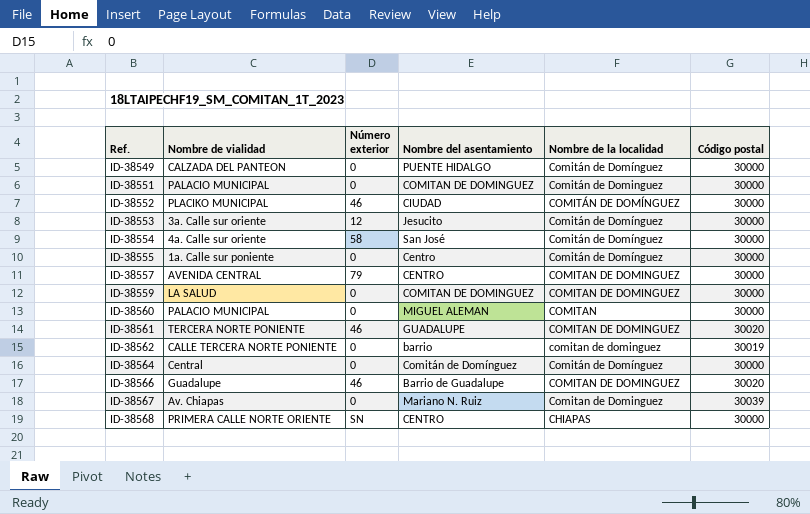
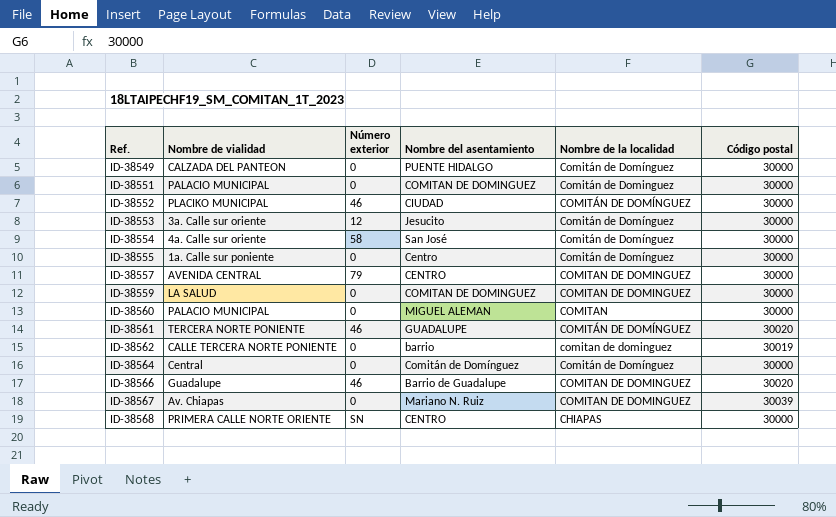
ID-38561 | Nombre de la localidad: COMITAN DE DOMINGUEZ -> COMITÁN DE DOMÍNGUEZ
ID-38567 | Nombre de la localidad: Comitan de Dominguez -> COMITAN DE DOMINGUEZ

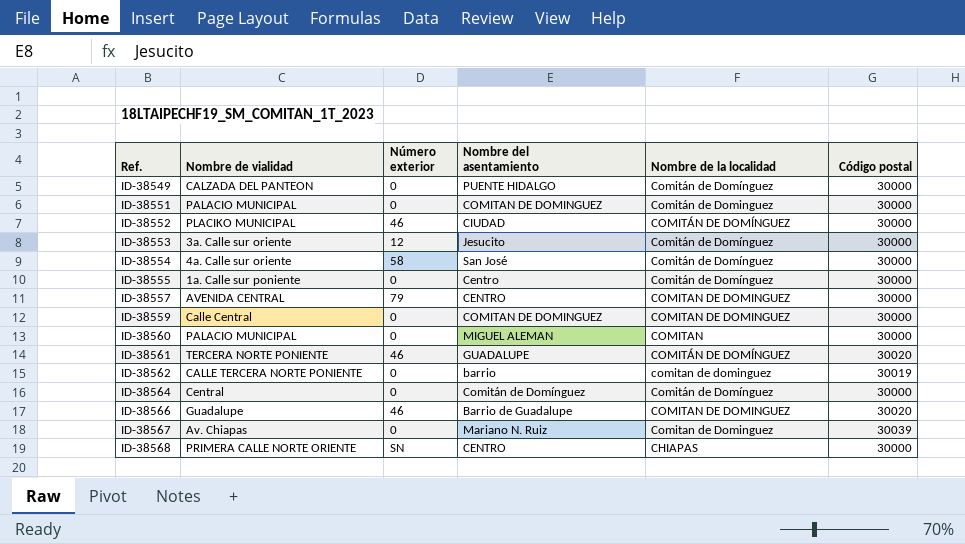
ID-38559 | Nombre de vialidad: LA SALUD -> Calle Central
ID-38567 | Nombre de la localidad: COMITAN DE DOMINGUEZ -> Comitan de Dominguez

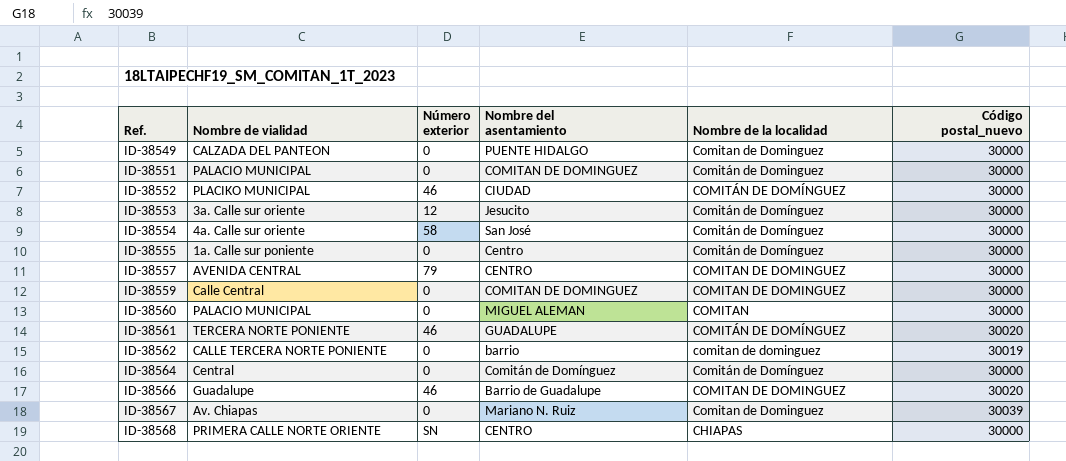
column name: Código postal -> Código postal_nuevo
ID-38549 | Nombre de la localidad: Comitán de Domínguez -> Comitan de Dominguez

